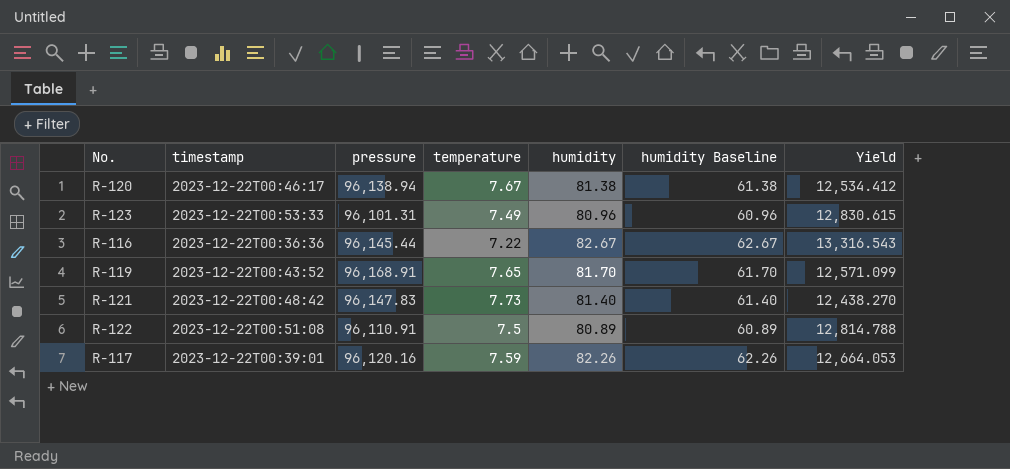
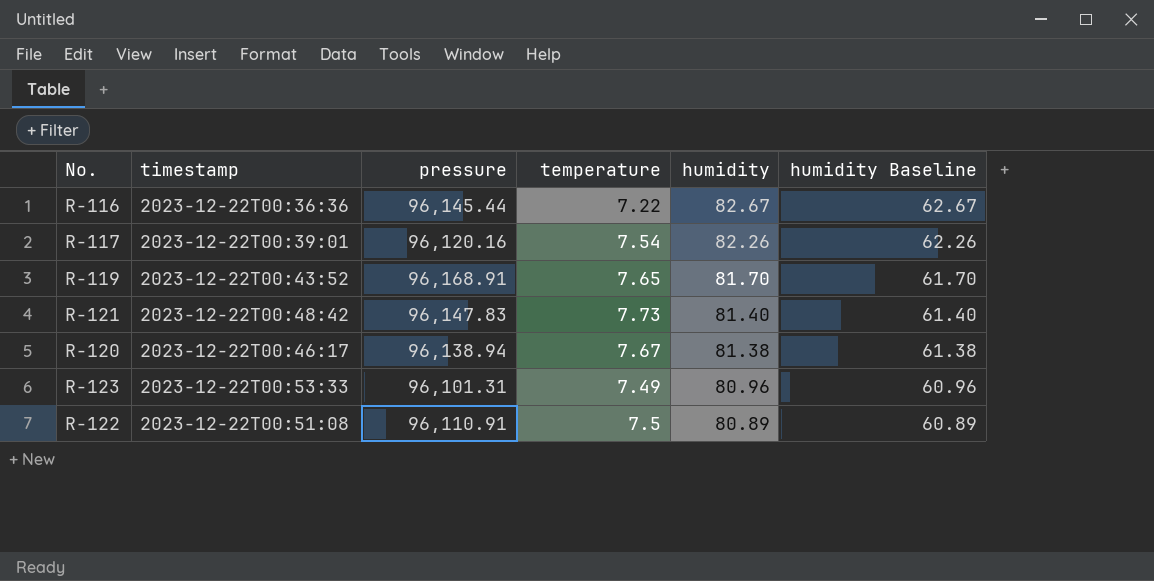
row order: none -> humidity descending
column Yield | formula: [pressure] / [temperature] -> none
R-117 | temperature: 7.59 -> 7.54

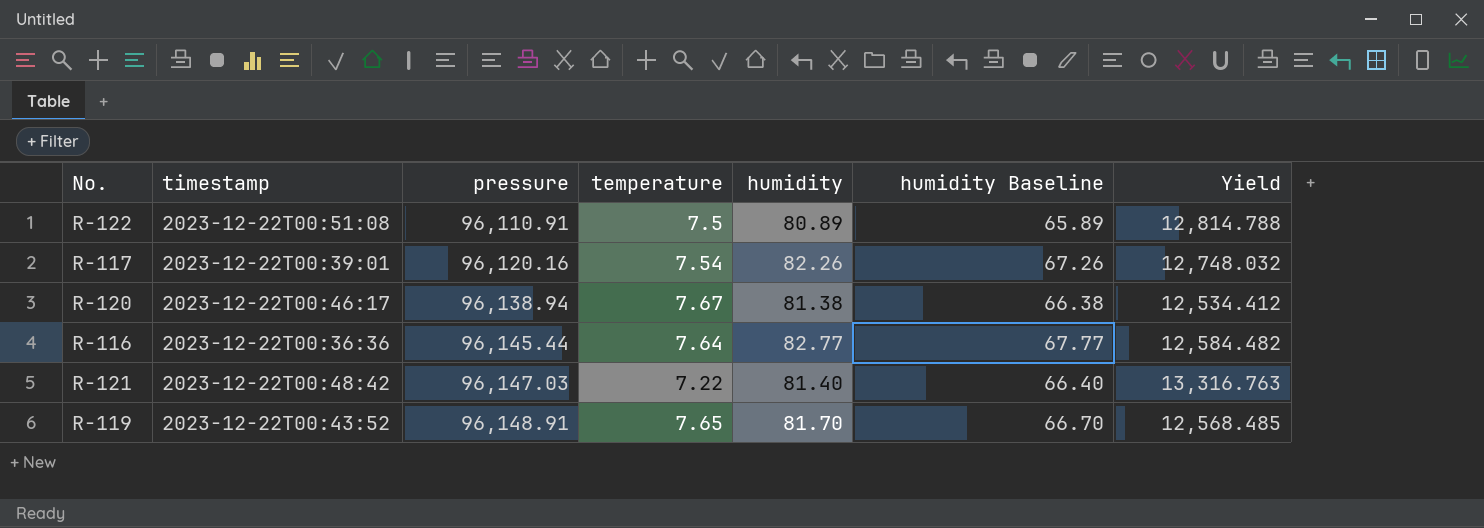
row order: humidity descending -> pressure ascending
column humidity Baseline | formula: [humidity] - 20 -> [humidity] - 15
column Yield | formula: none -> [pressure] / [temperature]
row R-123: 2023-12-22T00:53:33 | 96,101.31 | 7.49 | 80.96 | 60.96 -> none
R-116 | temperature: 7.22 -> 7.64
R-116 | humidity: 82.67 -> 82.77
R-121 | pressure: 96,147.83 -> 96,147.03
R-121 | temperature: 7.73 -> 7.22
R-119 | pressure: 96,168.91 -> 96,148.91

